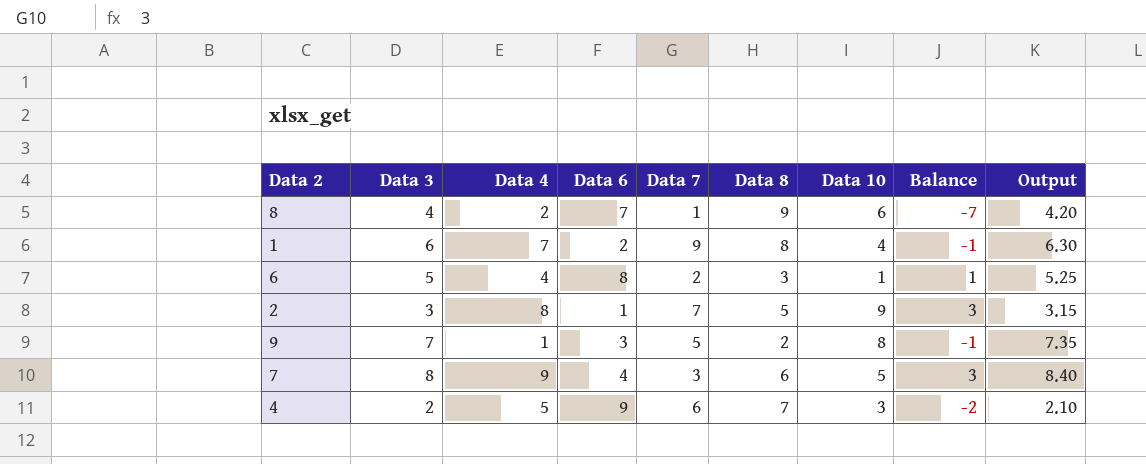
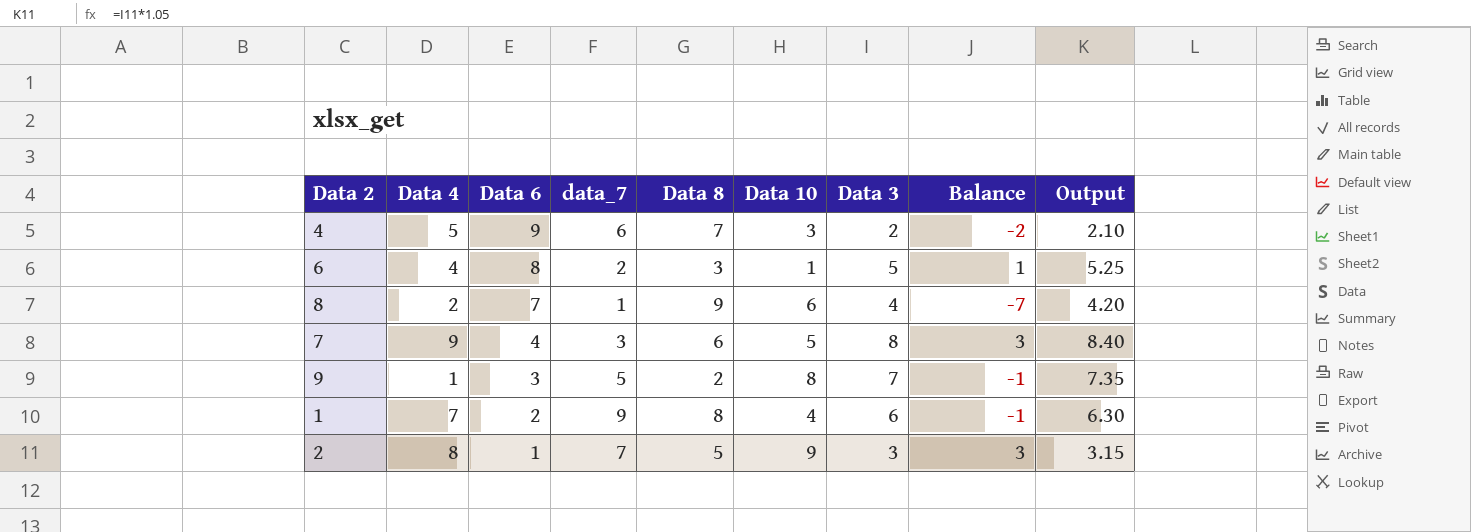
row order: none -> Data 6 descending
column name: Data 7 -> data_7
column Data 3 | position: 2 -> 7

